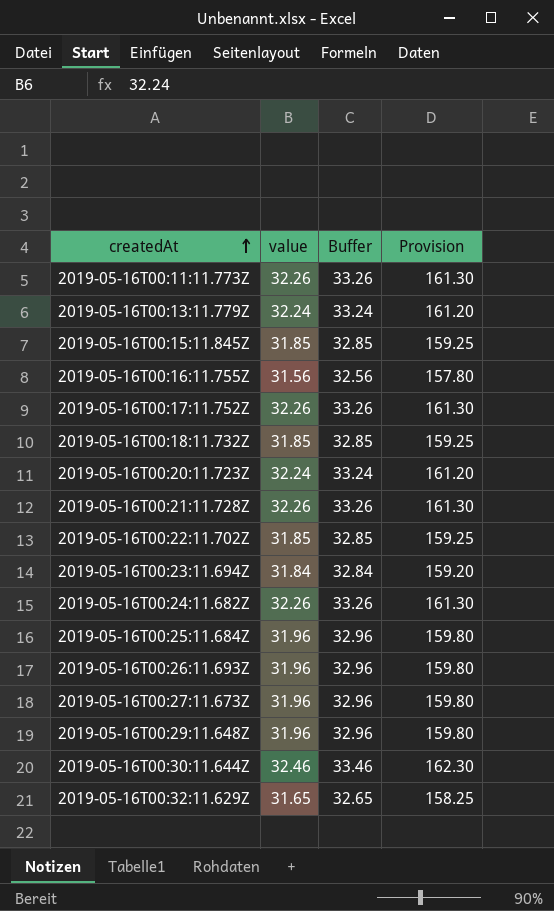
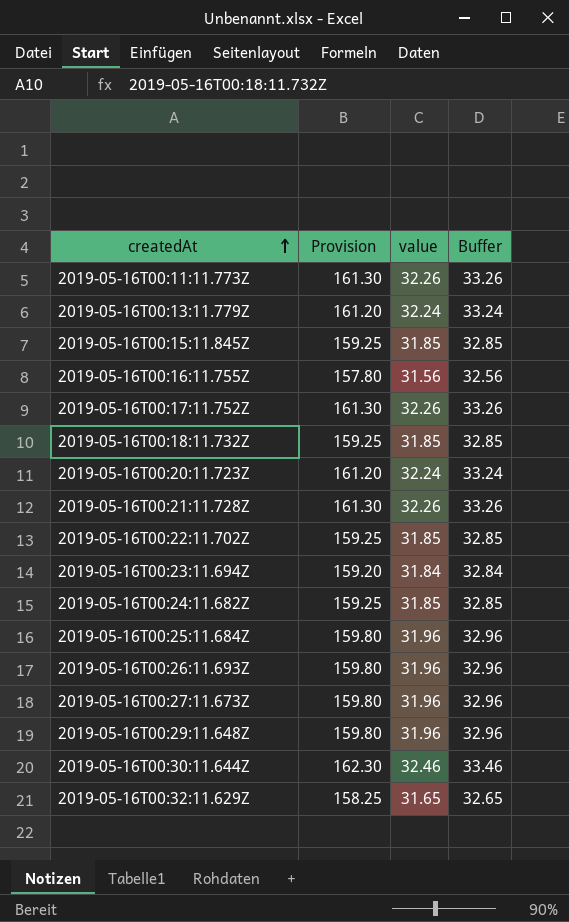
column Provision | position: 4 -> 2
2019-05-16T00:24:11.682Z | Provision: 161.30 -> 159.25
2019-05-16T00:24:11.682Z | value: 32.26 -> 31.85
2019-05-16T00:24:11.682Z | Buffer: 33.26 -> 32.85

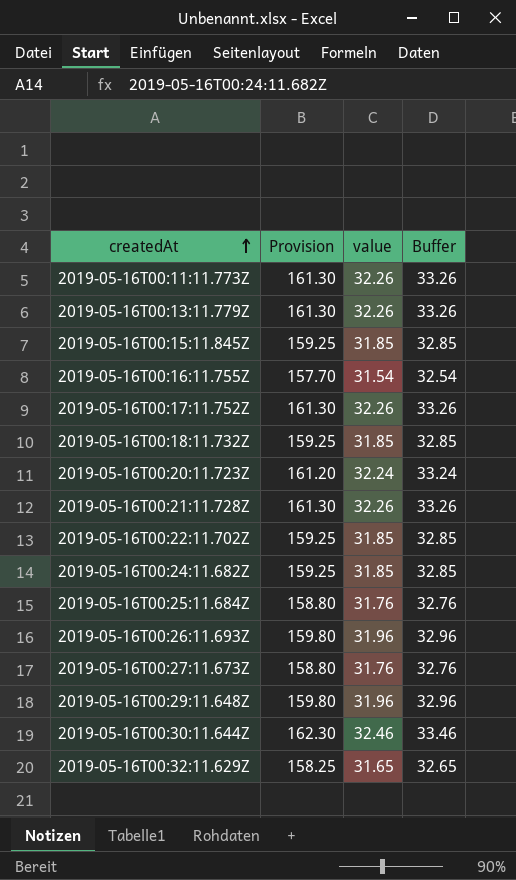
row 2019-05-16T00:23:11.694Z: 159.20 | 31.84 | 32.84 -> none
2019-05-16T00:13:11.779Z | Provision: 161.20 -> 161.30
2019-05-16T00:13:11.779Z | value: 32.24 -> 32.26
2019-05-16T00:13:11.779Z | Buffer: 33.24 -> 33.26
2019-05-16T00:16:11.755Z | Provision: 157.80 -> 157.70
2019-05-16T00:16:11.755Z | value: 31.56 -> 31.54
2019-05-16T00:16:11.755Z | Buffer: 32.56 -> 32.54
2019-05-16T00:25:11.684Z | Provision: 159.80 -> 158.80
2019-05-16T00:25:11.684Z | value: 31.96 -> 31.76
2019-05-16T00:25:11.684Z | Buffer: 32.96 -> 32.76
2019-05-16T00:27:11.673Z | Provision: 159.80 -> 158.80
2019-05-16T00:27:11.673Z | value: 31.96 -> 31.76
2019-05-16T00:27:11.673Z | Buffer: 32.96 -> 32.76

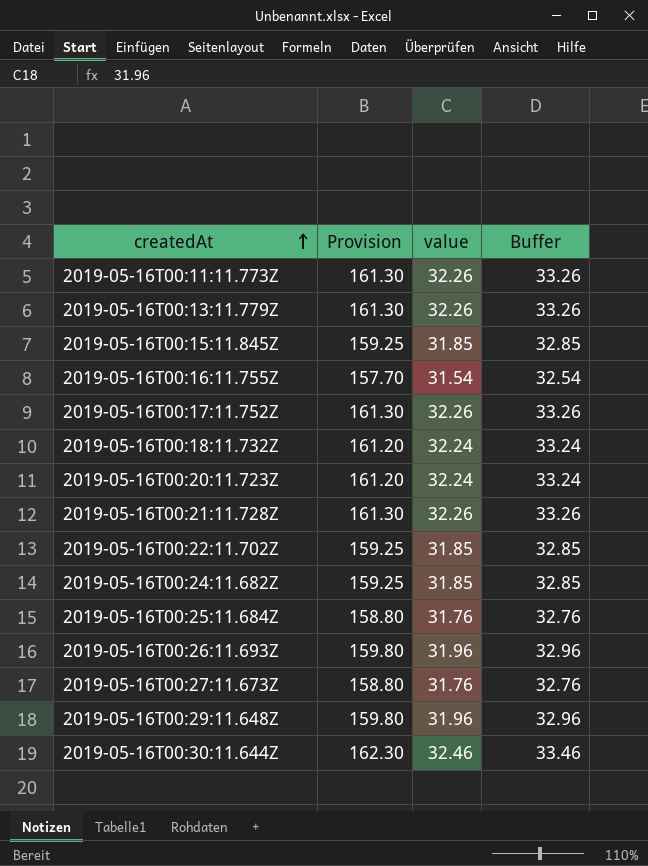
row 2019-05-16T00:32:11.629Z: 158.25 | 31.65 | 32.65 -> none
2019-05-16T00:18:11.732Z | Provision: 159.25 -> 161.20
2019-05-16T00:18:11.732Z | value: 31.85 -> 32.24
2019-05-16T00:18:11.732Z | Buffer: 32.85 -> 33.24

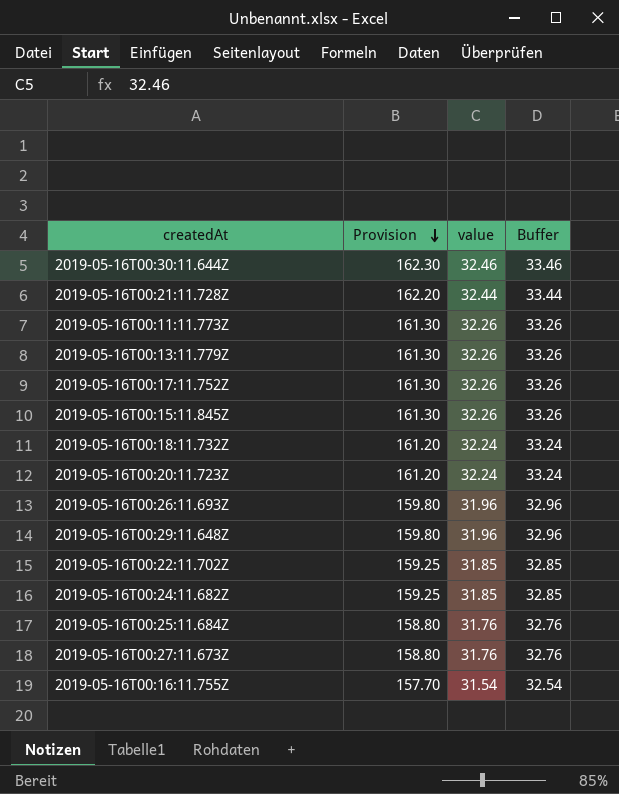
row order: createdAt ascending -> Provision descending
2019-05-16T00:21:11.728Z | Provision: 161.30 -> 162.20
2019-05-16T00:21:11.728Z | value: 32.26 -> 32.44
2019-05-16T00:21:11.728Z | Buffer: 33.26 -> 33.44
2019-05-16T00:15:11.845Z | Provision: 159.25 -> 161.30
2019-05-16T00:15:11.845Z | value: 31.85 -> 32.26
2019-05-16T00:15:11.845Z | Buffer: 32.85 -> 33.26

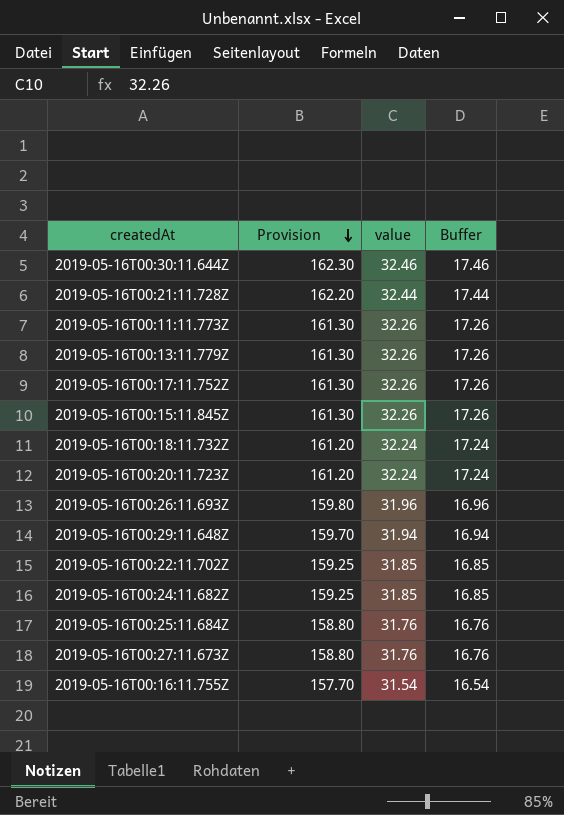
column Buffer | formula: [value] + 1 -> [value] - 15
2019-05-16T00:29:11.648Z | Provision: 159.80 -> 159.70
2019-05-16T00:29:11.648Z | value: 31.96 -> 31.94

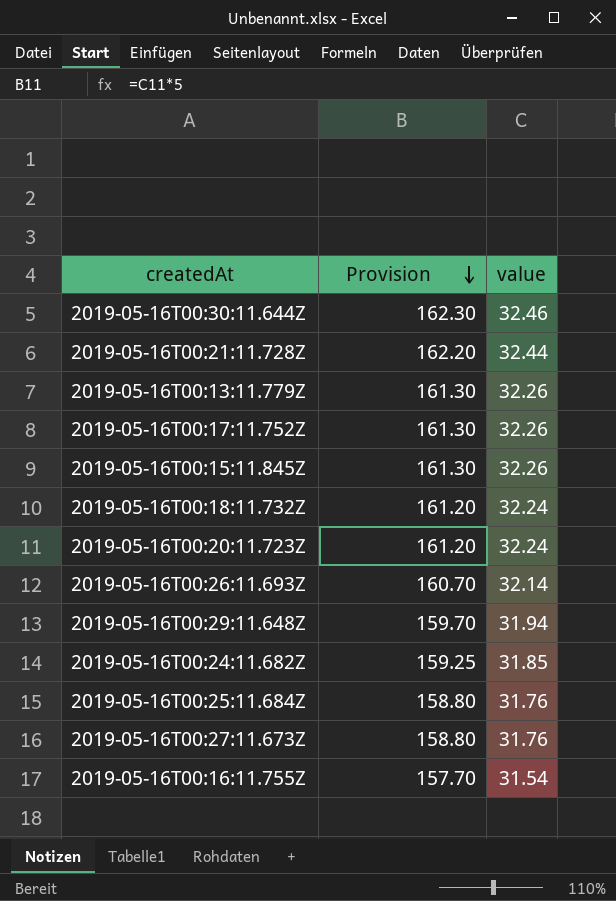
column Buffer | formula: [value] - 15 -> none
row 2019-05-16T00:11:11.773Z: 161.30 | 32.26 | 17.26 -> none
row 2019-05-16T00:22:11.702Z: 159.25 | 31.85 | 16.85 -> none
2019-05-16T00:26:11.693Z | Provision: 159.80 -> 160.70
2019-05-16T00:26:11.693Z | value: 31.96 -> 32.14

